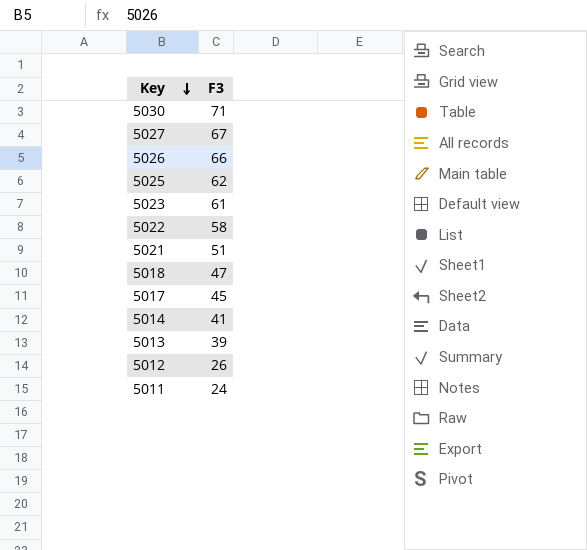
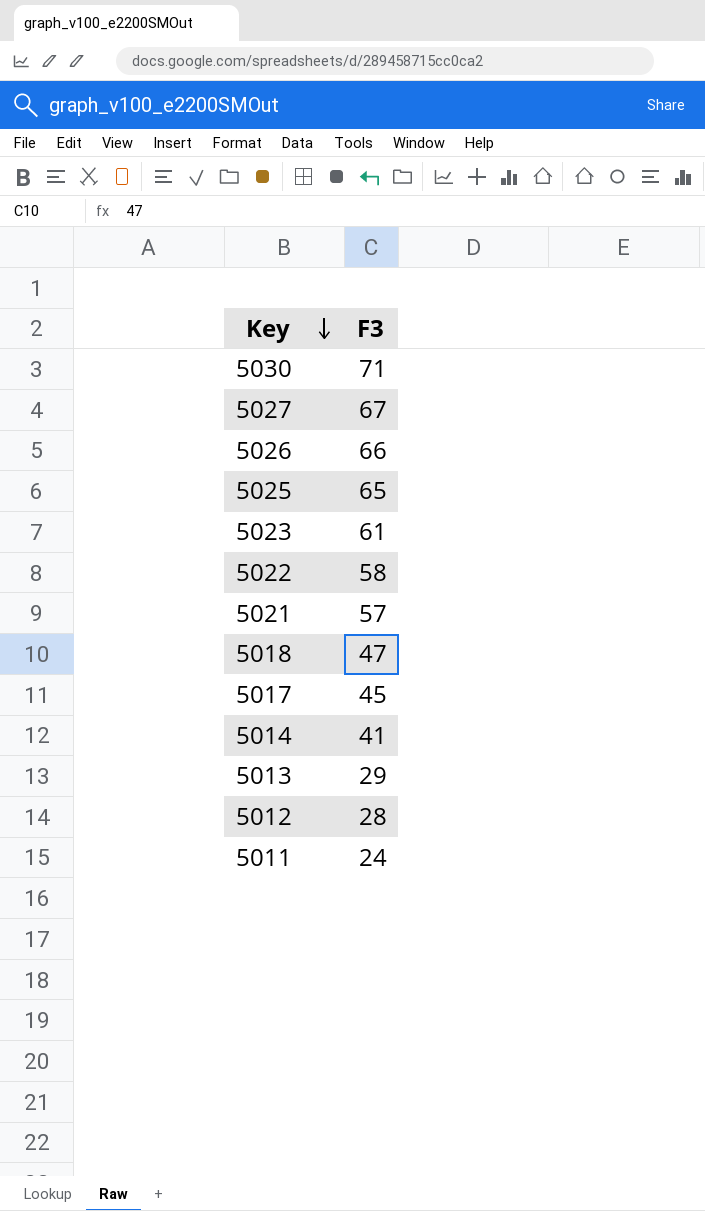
5025 | F3: 62 -> 65
5021 | F3: 51 -> 57
5013 | F3: 39 -> 29
5012 | F3: 26 -> 28

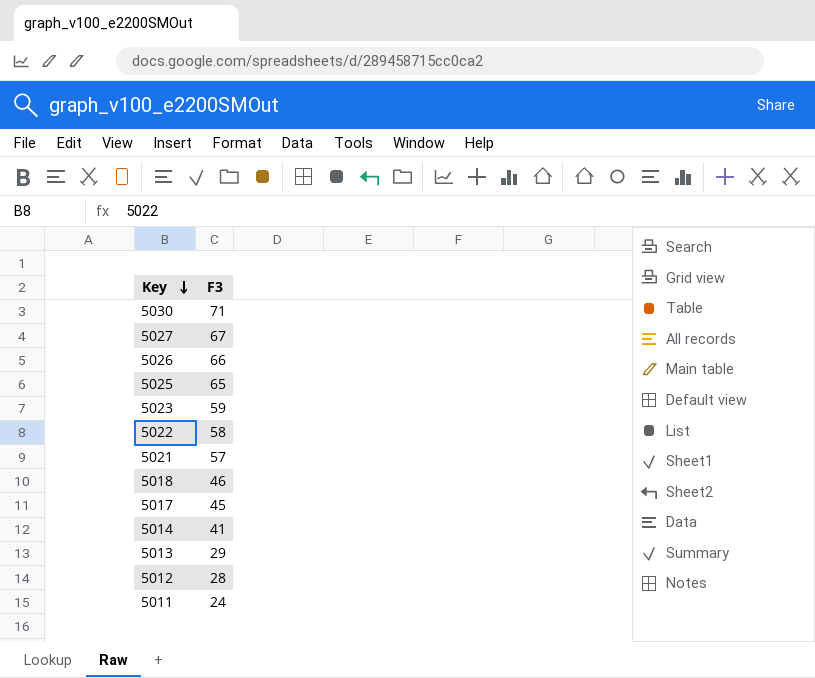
5023 | F3: 61 -> 59
5018 | F3: 47 -> 46

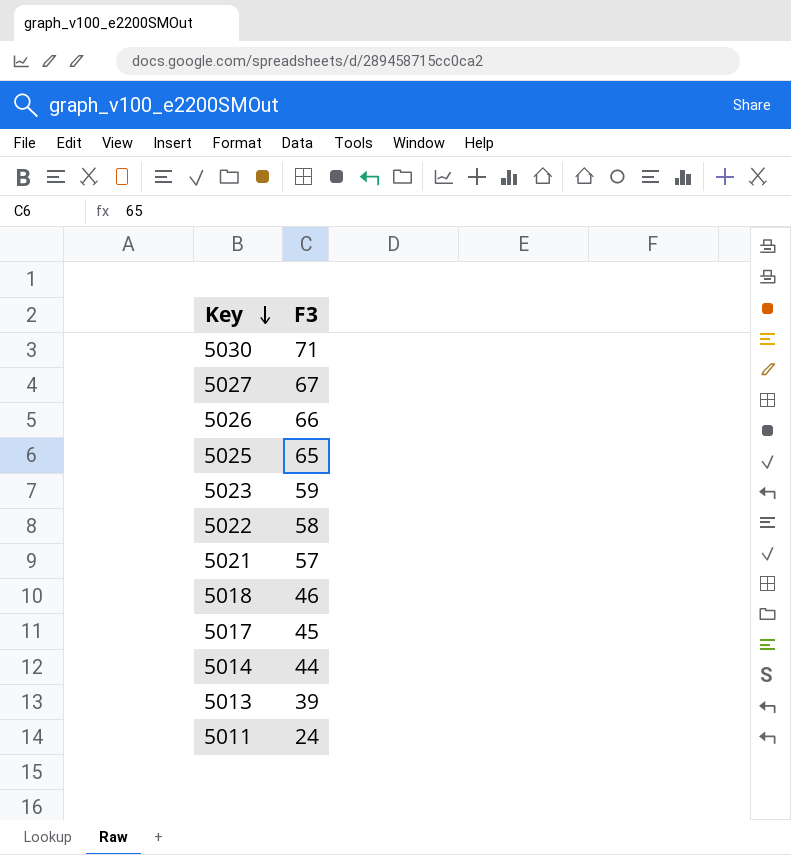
row 5012: 28 -> none
5014 | F3: 41 -> 44
5013 | F3: 29 -> 39

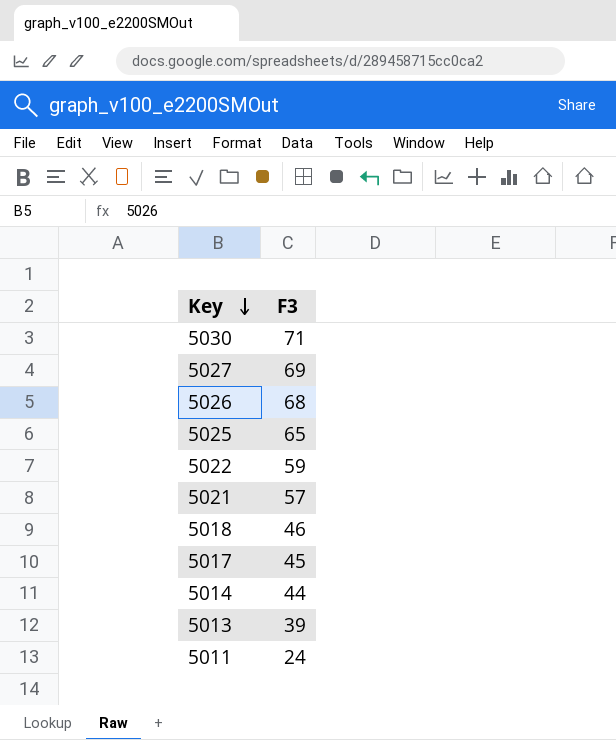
row 5023: 59 -> none
5027 | F3: 67 -> 69
5026 | F3: 66 -> 68
5022 | F3: 58 -> 59

